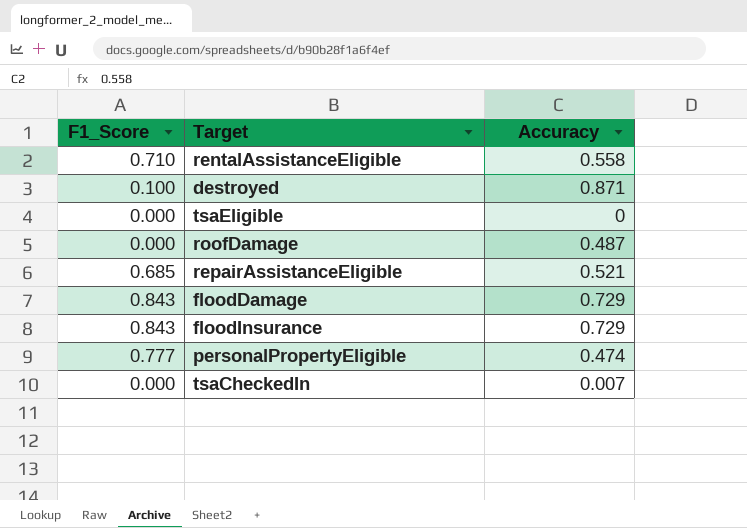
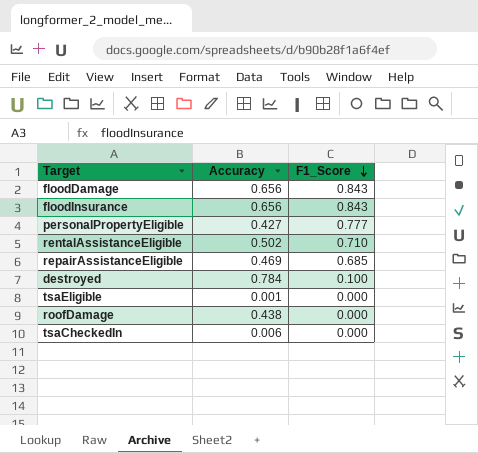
row order: none -> F1_Score descending
column F1_Score | position: 1 -> 3
floodDamage | Accuracy: 0.729 -> 0.656
floodInsurance | Accuracy: 0.729 -> 0.656
personalPropertyEligible | Accuracy: 0.474 -> 0.427
rentalAssistanceEligible | Accuracy: 0.558 -> 0.502
repairAssistanceEligible | Accuracy: 0.521 -> 0.469
destroyed | Accuracy: 0.871 -> 0.784
tsaEligible | Accuracy: 0 -> 0.001
roofDamage | Accuracy: 0.487 -> 0.438
tsaCheckedIn | Accuracy: 0.007 -> 0.006

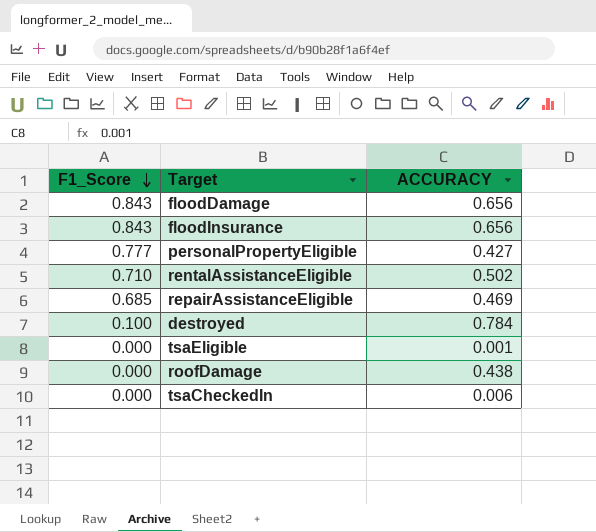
column F1_Score | position: 3 -> 1
column name: Accuracy -> ACCURACY

